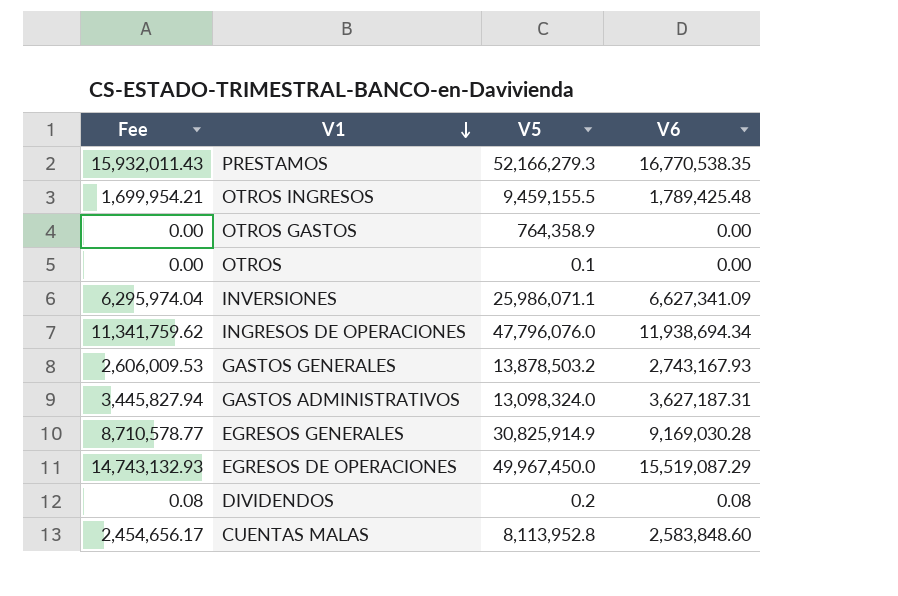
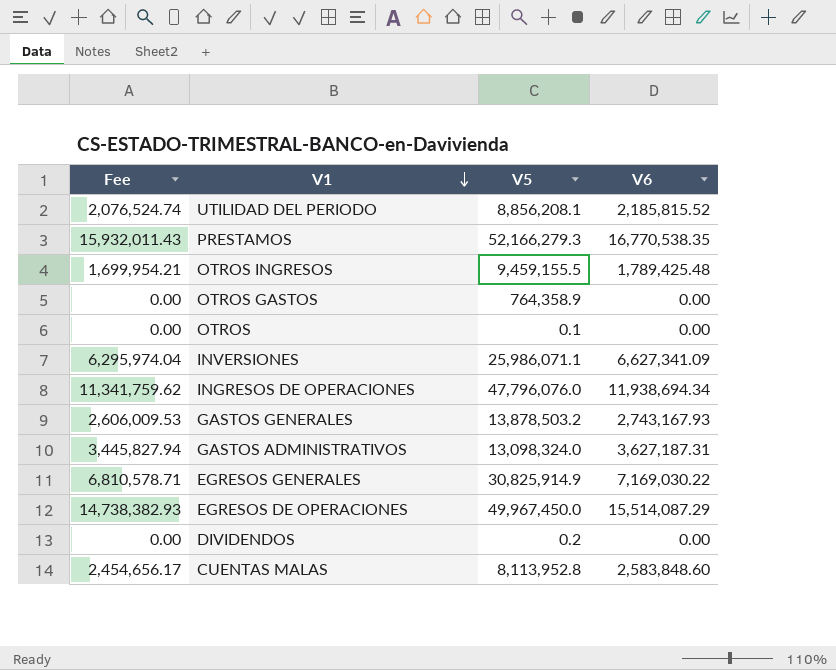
row UTILIDAD DEL PERIODO: none -> 2,076,524.74 | 8,856,208.1 | 2,185,815.52
EGRESOS GENERALES | Fee: 8,710,578.77 -> 6,810,578.71
EGRESOS GENERALES | V6: 9,169,030.28 -> 7,169,030.22
EGRESOS DE OPERACIONES | Fee: 14,743,132.93 -> 14,738,382.93
EGRESOS DE OPERACIONES | V6: 15,519,087.29 -> 15,514,087.29
DIVIDENDOS | Fee: 0.08 -> 0.00
DIVIDENDOS | V6: 0.08 -> 0.00

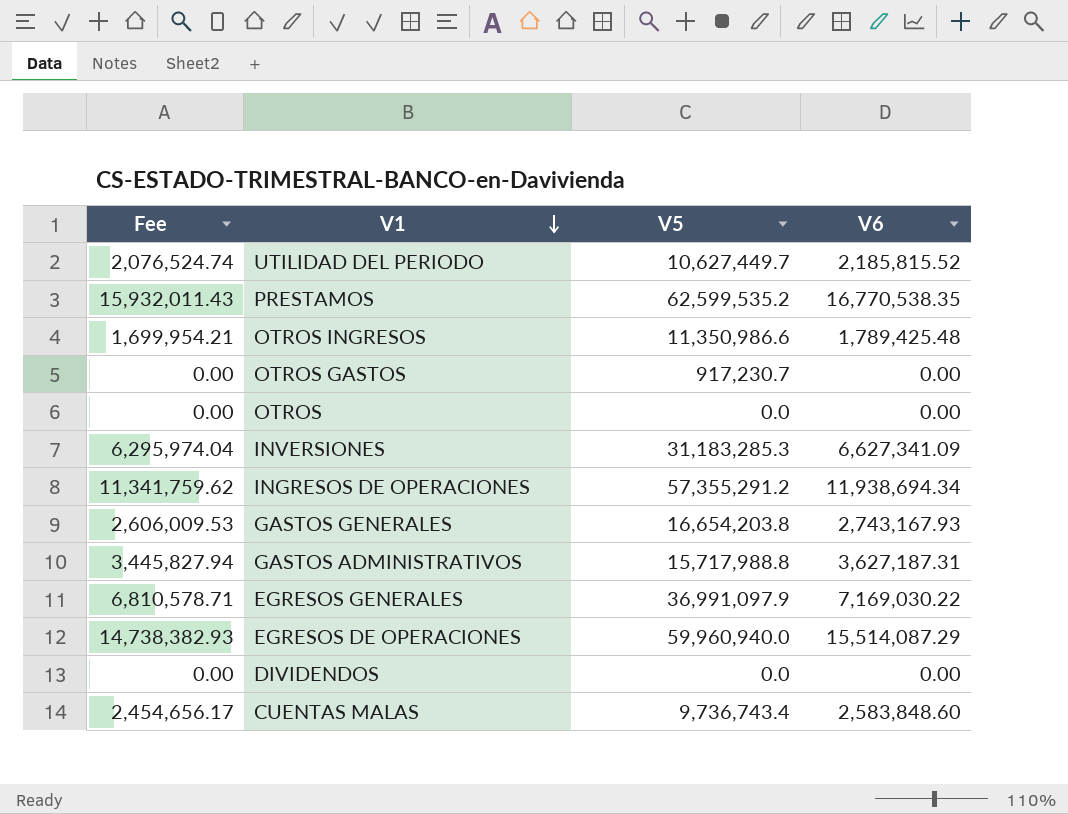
UTILIDAD DEL PERIODO | V5: 8,856,208.1 -> 10,627,449.7
PRESTAMOS | V5: 52,166,279.3 -> 62,599,535.2
OTROS INGRESOS | V5: 9,459,155.5 -> 11,350,986.6
OTROS GASTOS | V5: 764,358.9 -> 917,230.7
OTROS | V5: 0.1 -> 0.0
INVERSIONES | V5: 25,986,071.1 -> 31,183,285.3
INGRESOS DE OPERACIONES | V5: 47,796,076.0 -> 57,355,291.2
GASTOS GENERALES | V5: 13,878,503.2 -> 16,654,203.8
GASTOS ADMINISTRATIVOS | V5: 13,098,324.0 -> 15,717,988.8
EGRESOS GENERALES | V5: 30,825,914.9 -> 36,991,097.9
EGRESOS DE OPERACIONES | V5: 49,967,450.0 -> 59,960,940.0
DIVIDENDOS | V5: 0.2 -> 0.0
CUENTAS MALAS | V5: 8,113,952.8 -> 9,736,743.4

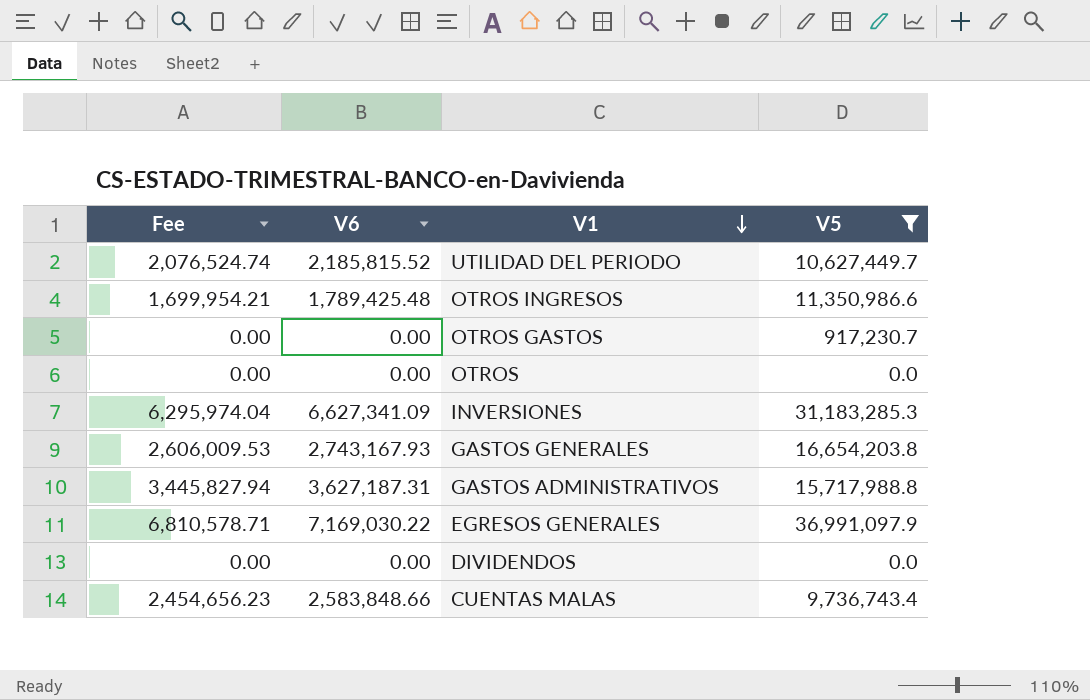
filter: none -> V5 <= 36,991,097.9
column V6 | position: 4 -> 2
CUENTAS MALAS | Fee: 2,454,656.17 -> 2,454,656.23
CUENTAS MALAS | V6: 2,583,848.60 -> 2,583,848.66

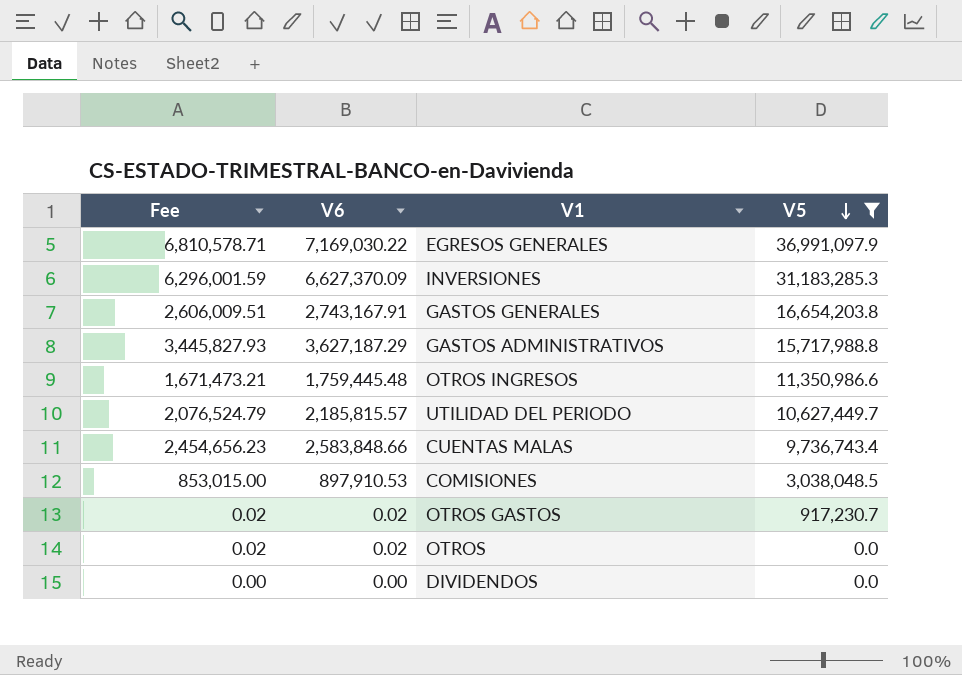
row order: V1 descending -> V5 descending
INVERSIONES | Fee: 6,295,974.04 -> 6,296,001.59
INVERSIONES | V6: 6,627,341.09 -> 6,627,370.09
GASTOS GENERALES | Fee: 2,606,009.53 -> 2,606,009.51
GASTOS GENERALES | V6: 2,743,167.93 -> 2,743,167.91
GASTOS ADMINISTRATIVOS | Fee: 3,445,827.94 -> 3,445,827.93
GASTOS ADMINISTRATIVOS | V6: 3,627,187.31 -> 3,627,187.29
OTROS INGRESOS | Fee: 1,699,954.21 -> 1,671,473.21
OTROS INGRESOS | V6: 1,789,425.48 -> 1,759,445.48
UTILIDAD DEL PERIODO | Fee: 2,076,524.74 -> 2,076,524.79
UTILIDAD DEL PERIODO | V6: 2,185,815.52 -> 2,185,815.57
row COMISIONES: none -> 853,015.00 | 897,910.53 | 3,038,048.5
OTROS GASTOS | Fee: 0.00 -> 0.02
OTROS GASTOS | V6: 0.00 -> 0.02
OTROS | Fee: 0.00 -> 0.02
OTROS | V6: 0.00 -> 0.02

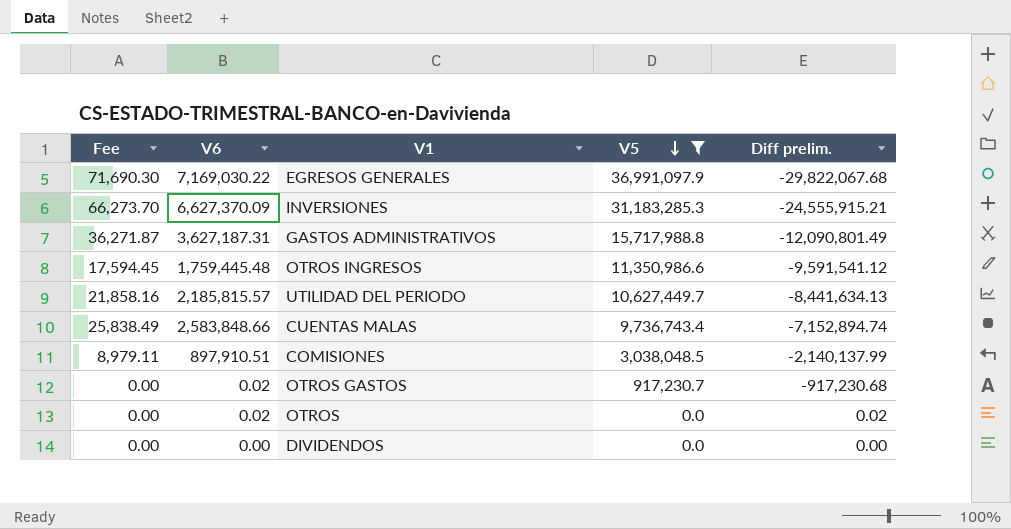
column Fee | formula: [V6] * 0.95 -> [V6] * 0.01
column Diff prelim. | formula: none -> [V6] - [V5]
row GASTOS GENERALES: 2,606,009.51 | 2,743,167.91 | 16,654,203.8 -> none
GASTOS ADMINISTRATIVOS | V6: 3,627,187.29 -> 3,627,187.31
COMISIONES | V6: 897,910.53 -> 897,910.51

